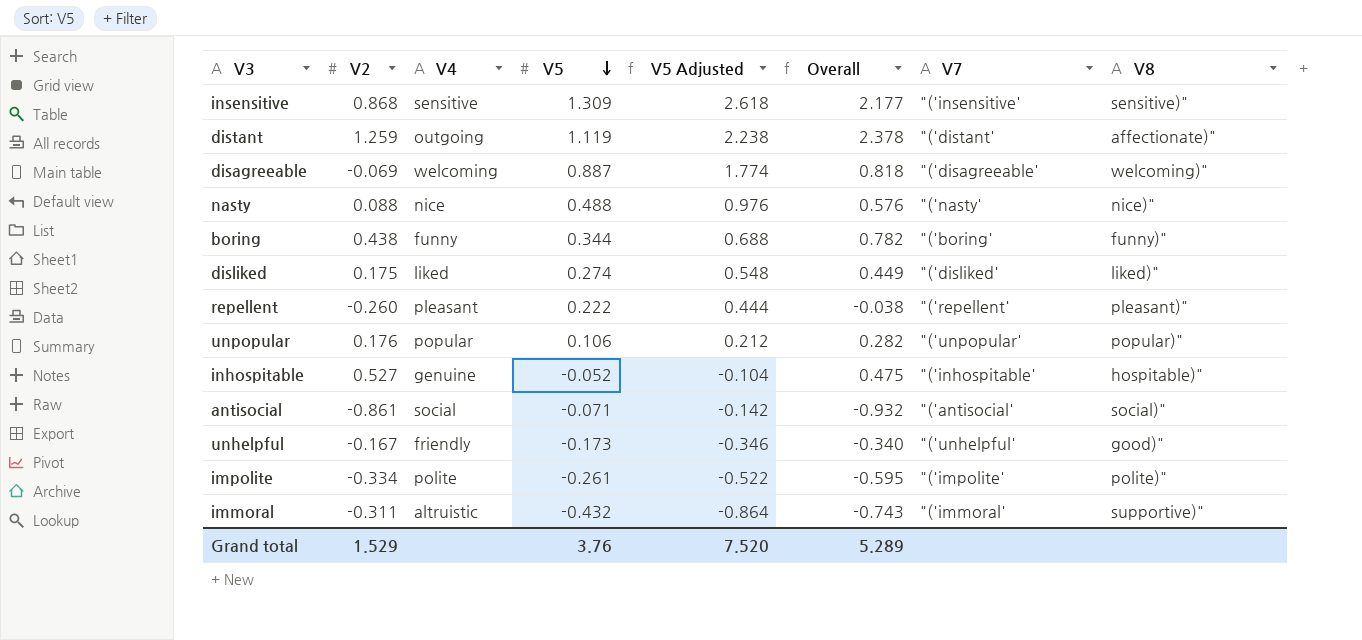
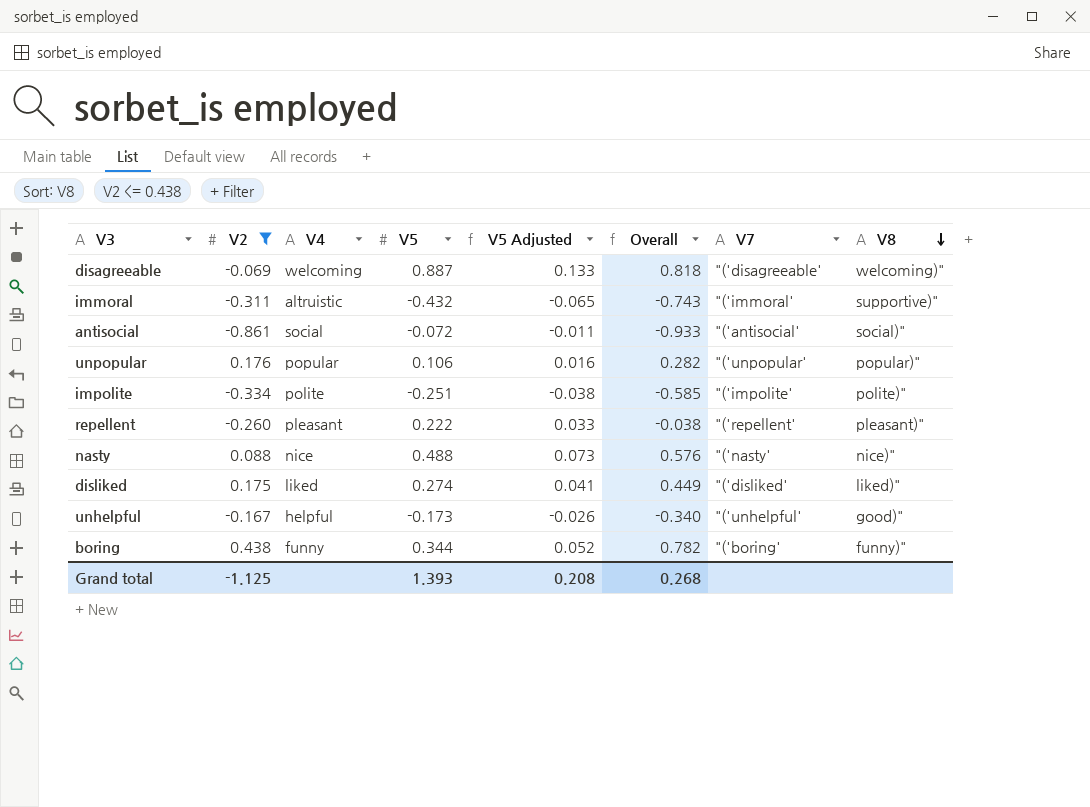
filter: none -> V2 <= 0.438
row order: V5 descending -> V8 descending
column V5 Adjusted | formula: [V5] * 2 -> [V5] * 0.15
antisocial | V5: -0.071 -> -0.072
antisocial | Overall: -0.932 -> -0.933
impolite | V5: -0.261 -> -0.251
impolite | Overall: -0.595 -> -0.585
unhelpful | V4: friendly -> helpful
Grand total | V2: 1.529 -> -1.125
Grand total | V5: 3.76 -> 1.393
Grand total | V5 Adjusted: 7.520 -> 0.208
Grand total | Overall: 5.289 -> 0.268

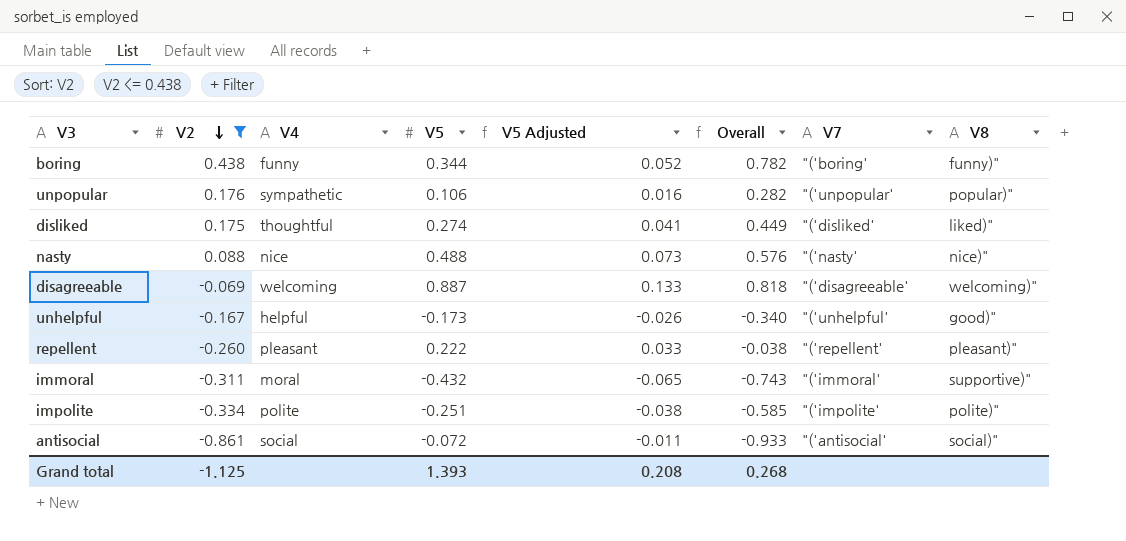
row order: V8 descending -> V2 descending
unpopular | V4: popular -> sympathetic
disliked | V4: liked -> thoughtful
immoral | V4: altruistic -> moral

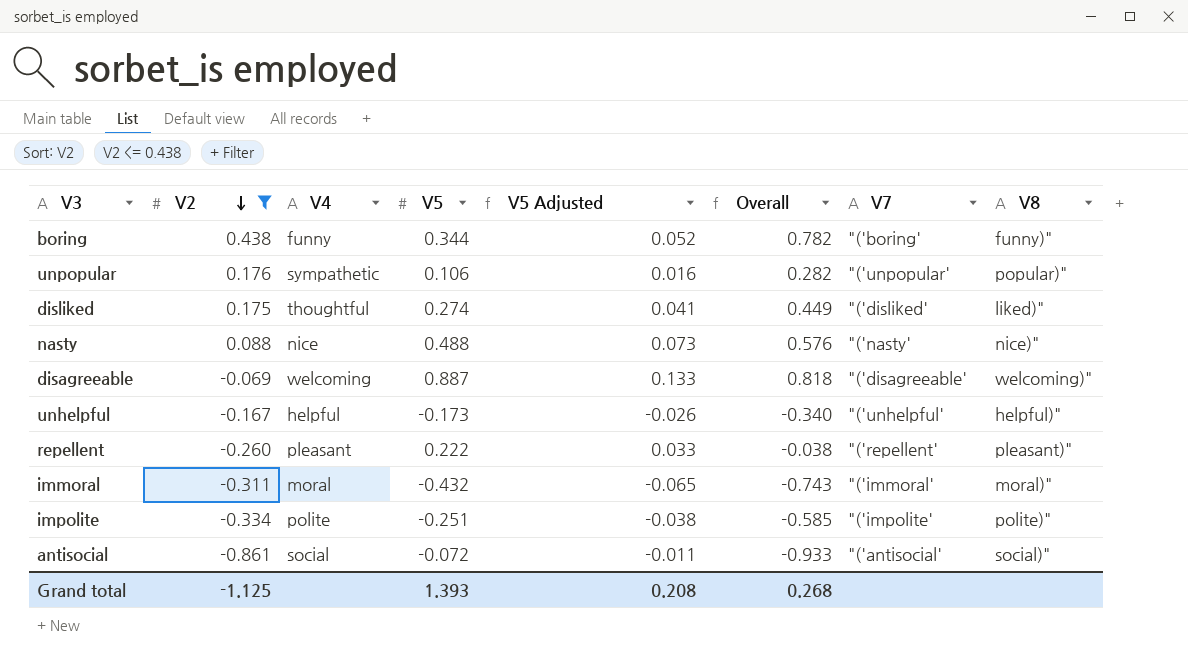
unhelpful | V8: good)" -> helpful)"
immoral | V8: supportive)" -> moral)"

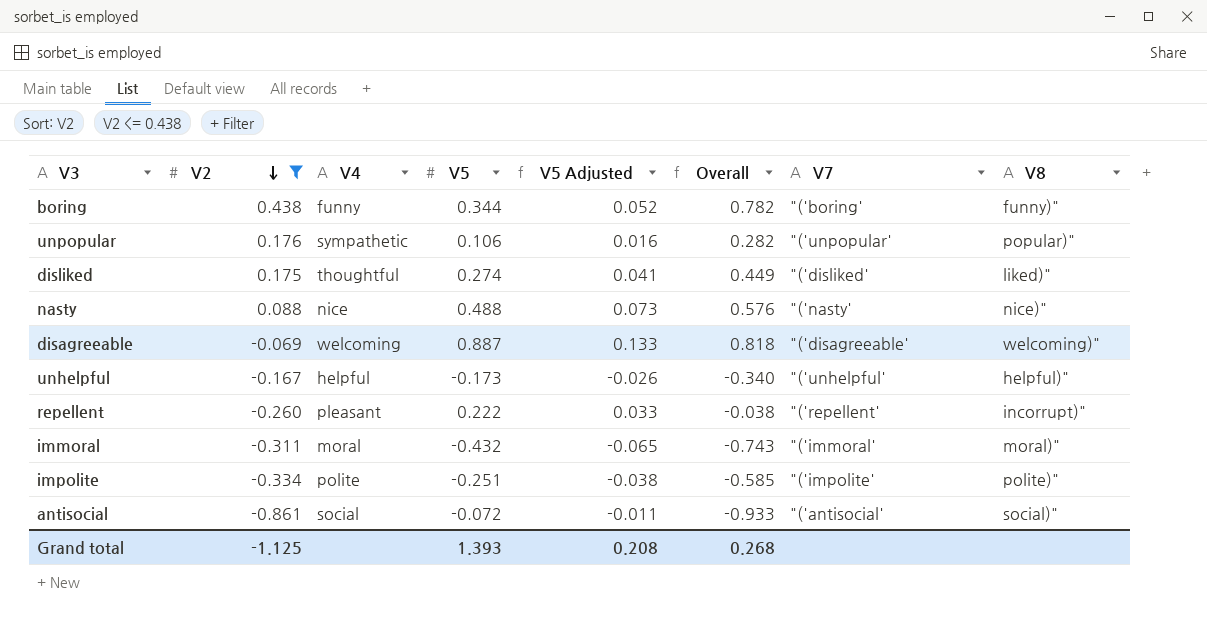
repellent | V8: pleasant)" -> incorrupt)"

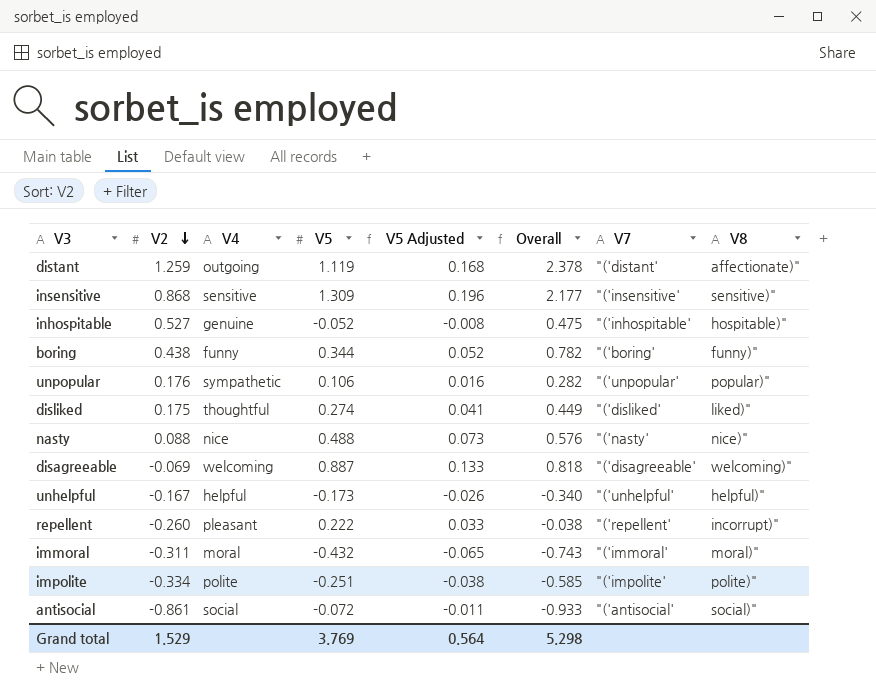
filter: V2 <= 0.438 -> none
Grand total | V2: -1.125 -> 1.529
Grand total | V5: 1.393 -> 3.769
Grand total | V5 Adjusted: 0.208 -> 0.564
Grand total | Overall: 0.268 -> 5.298

